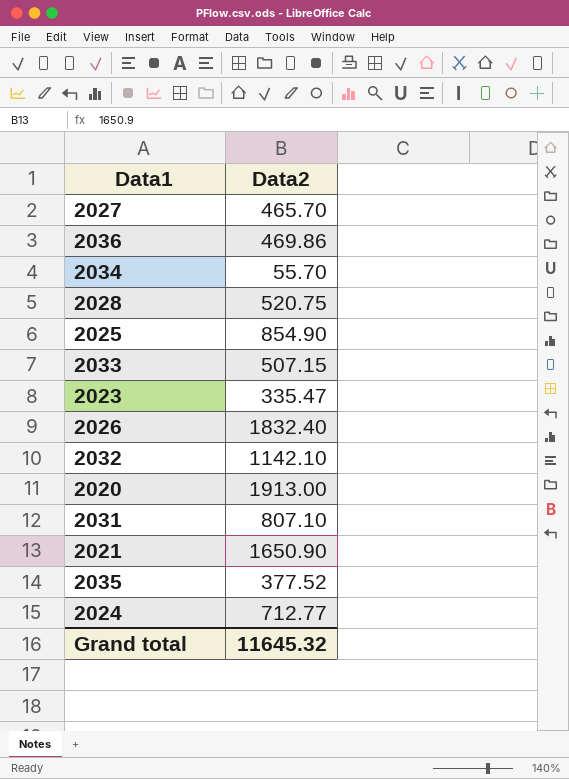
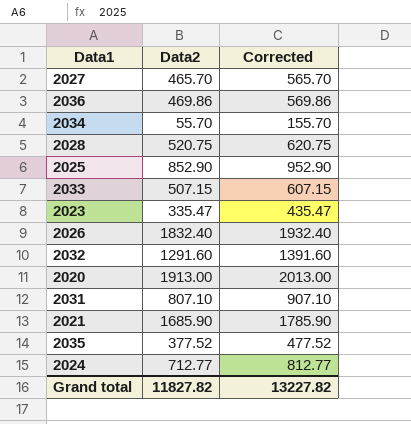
column Corrected | formula: none -> [Data2] + 100
2025 | Data2: 854.90 -> 852.90
2032 | Data2: 1142.10 -> 1291.60
2021 | Data2: 1650.90 -> 1685.90
Grand total | Data2: 11645.32 -> 11827.82

